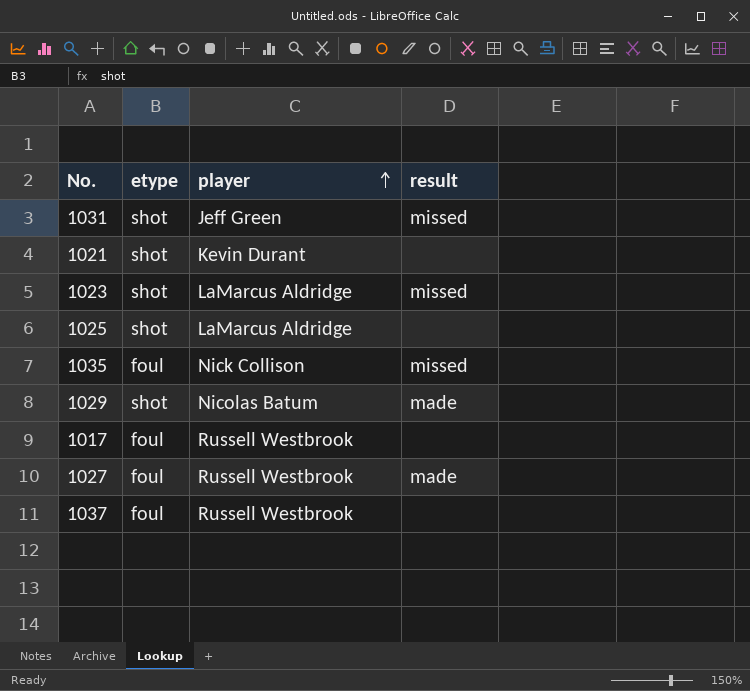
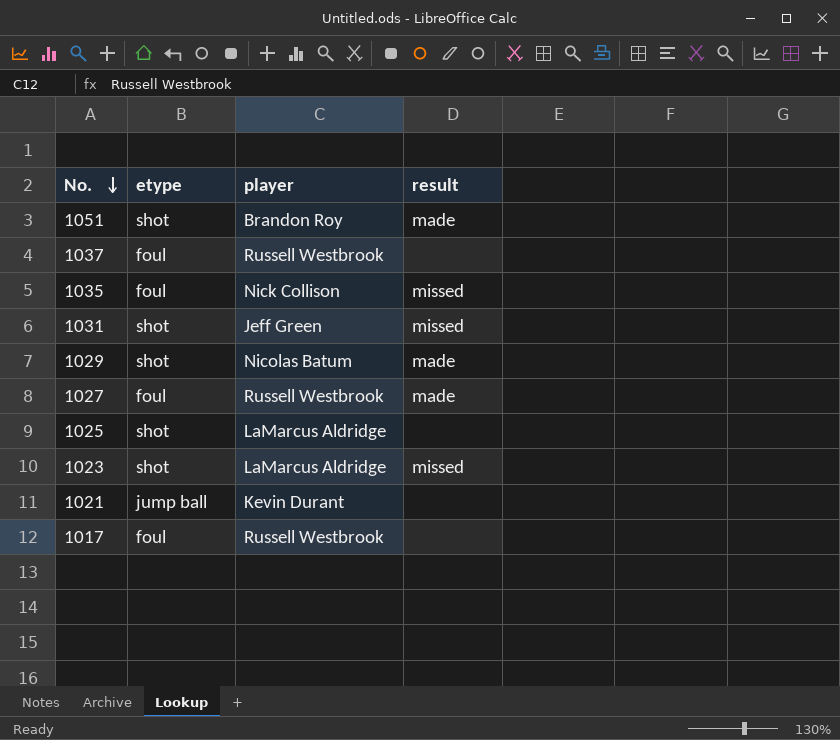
row order: player ascending -> No. descending
row 1051: none -> shot | Brandon Roy | made
1021 | etype: shot -> jump ball

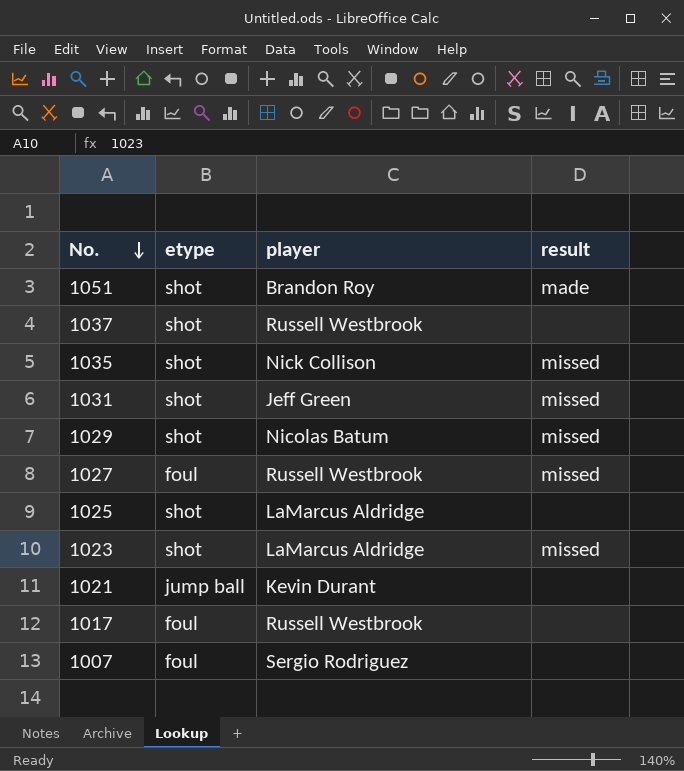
1037 | etype: foul -> shot
1035 | etype: foul -> shot
1029 | result: made -> missed
1027 | result: made -> missed
row 1007: none -> foul | Sergio Rodriguez | none

